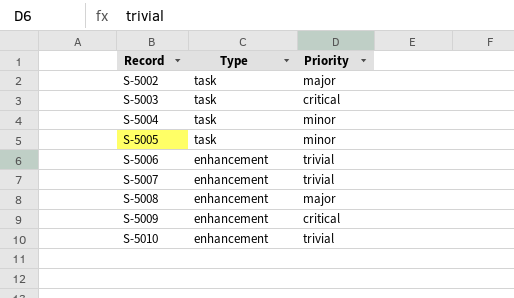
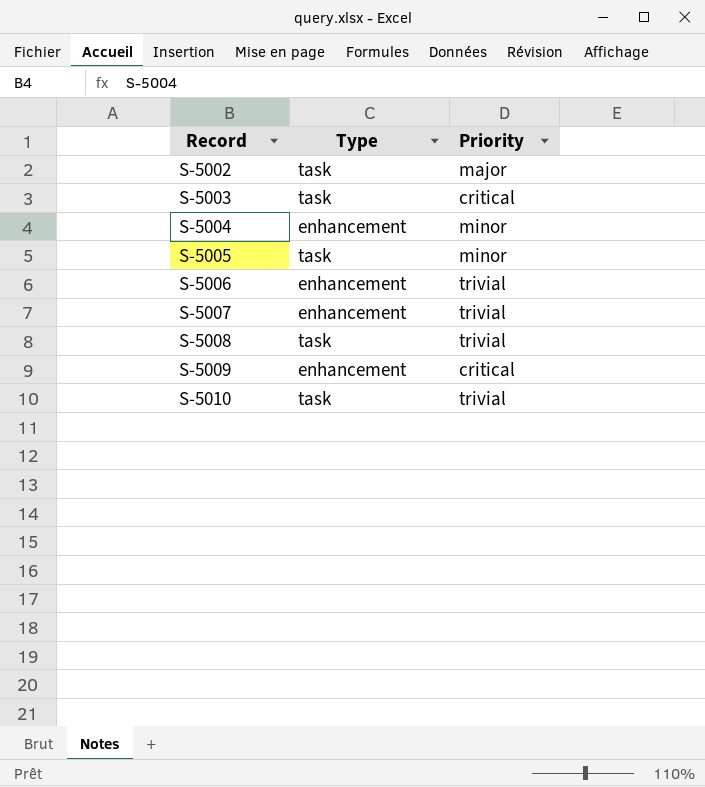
S-5004 | Type: task -> enhancement
S-5008 | Type: enhancement -> task
S-5008 | Priority: major -> trivial
S-5010 | Type: enhancement -> task

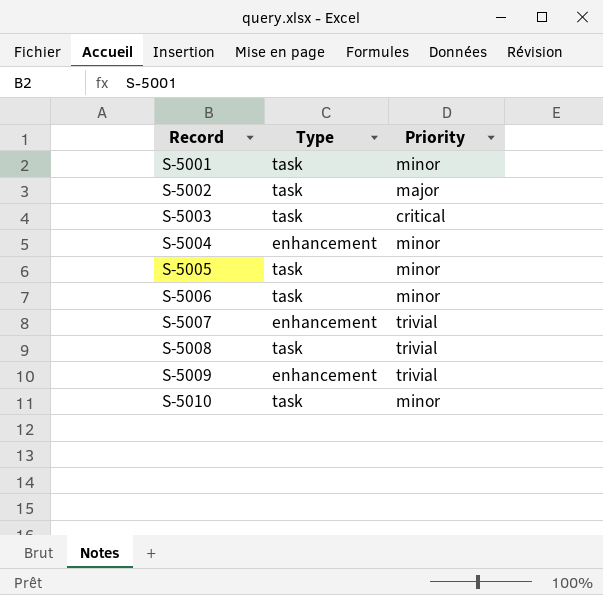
row S-5001: none -> task | minor
S-5006 | Type: enhancement -> task
S-5006 | Priority: trivial -> minor
S-5009 | Priority: critical -> trivial
S-5010 | Priority: trivial -> minor

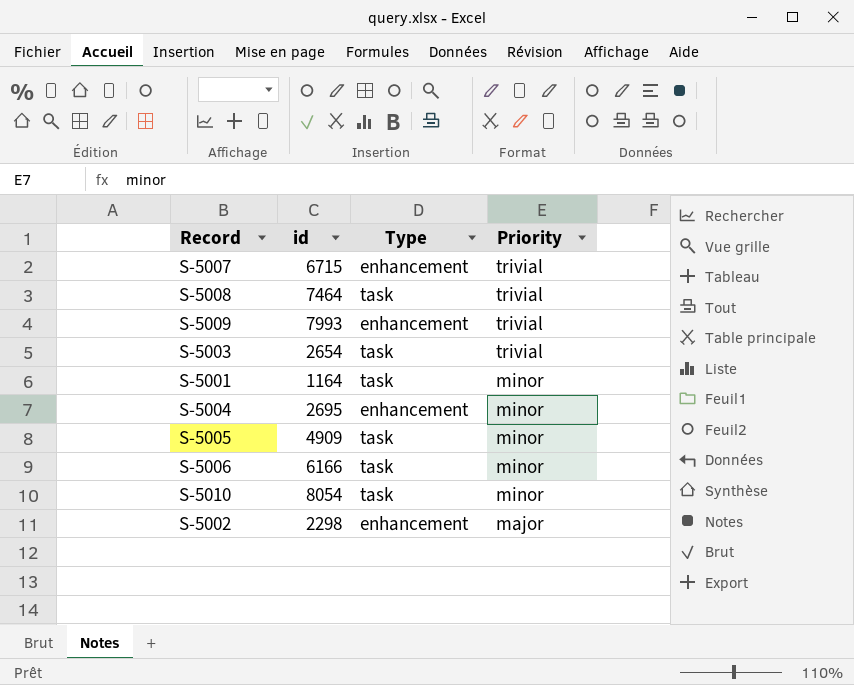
row order: Record ascending -> Priority descending
column id | position: none -> 2
S-5003 | Priority: critical -> trivial
S-5002 | Type: task -> enhancement

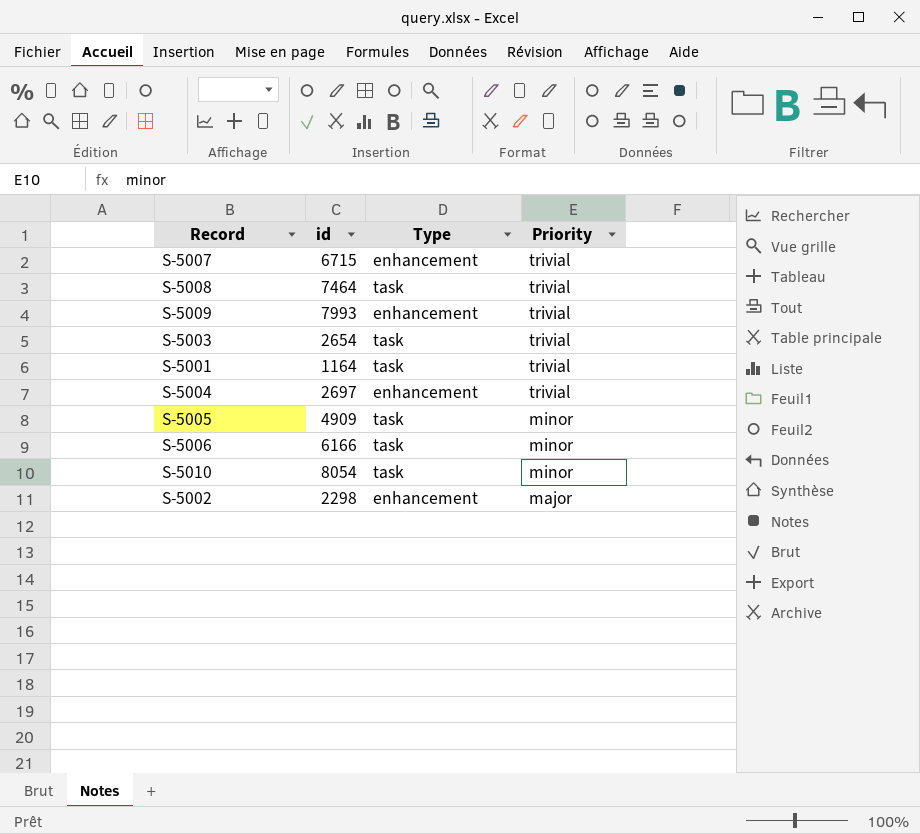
S-5001 | Priority: minor -> trivial
S-5004 | id: 2695 -> 2697
S-5004 | Priority: minor -> trivial

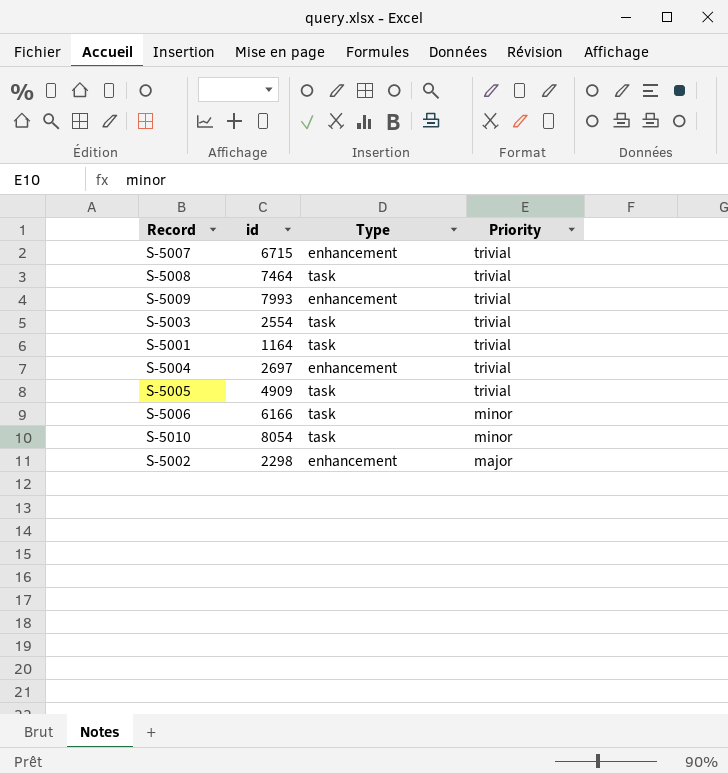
S-5003 | id: 2654 -> 2554
S-5005 | Priority: minor -> trivial

